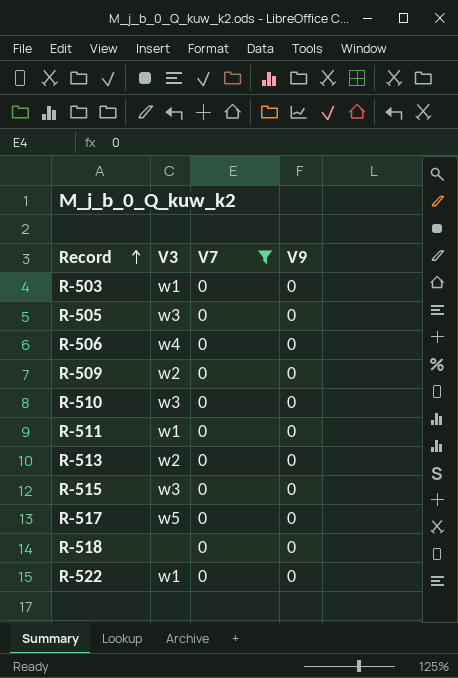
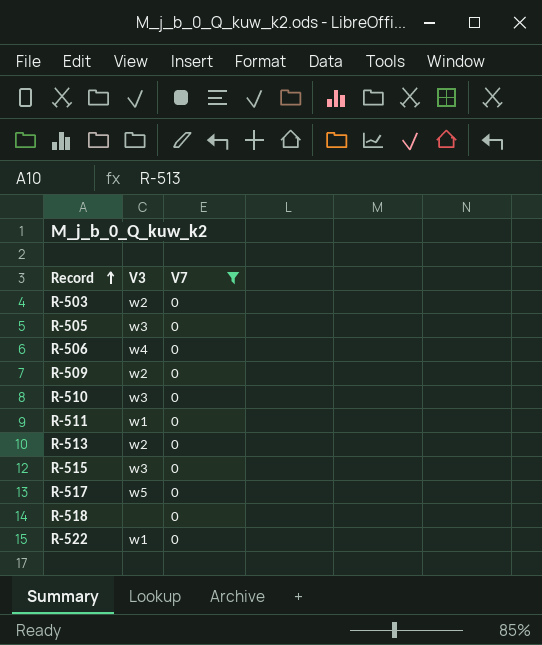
column V9 | position: 4 -> none
R-503 | V3: w1 -> w2

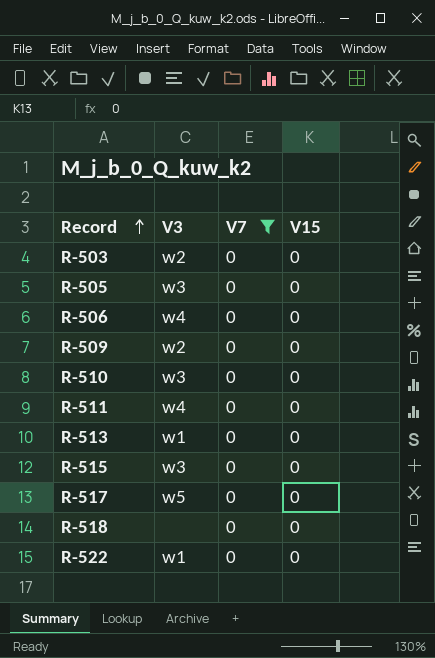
column V15 | position: none -> 4
R-511 | V3: w1 -> w4
R-513 | V3: w2 -> w1

